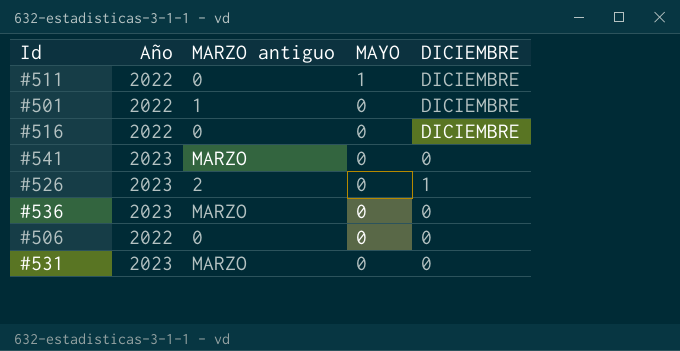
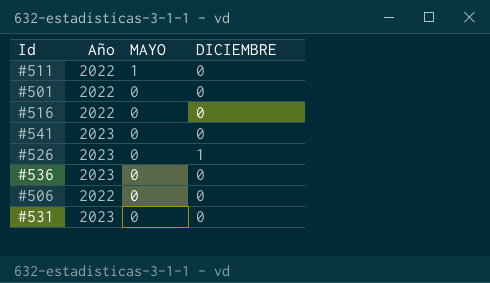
column MARZO antiguo | position: 3 -> none
#511 | DICIEMBRE: DICIEMBRE -> 0
#501 | DICIEMBRE: DICIEMBRE -> 0
#516 | DICIEMBRE: DICIEMBRE -> 0

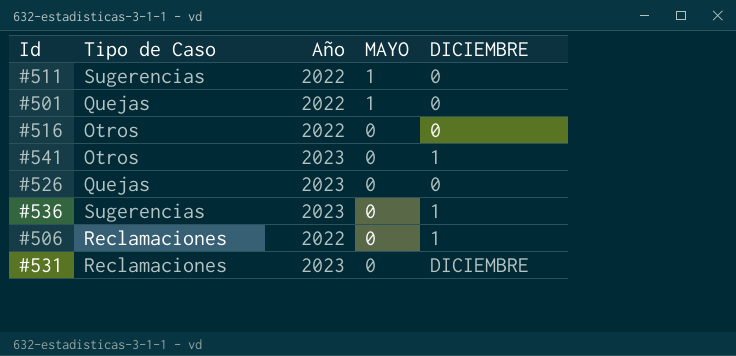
column Tipo de Caso | position: none -> 2
#501 | MAYO: 0 -> 1
#541 | DICIEMBRE: 0 -> 1
#526 | DICIEMBRE: 1 -> 0
#536 | DICIEMBRE: 0 -> 1
#506 | DICIEMBRE: 0 -> 1
#531 | DICIEMBRE: 0 -> DICIEMBRE

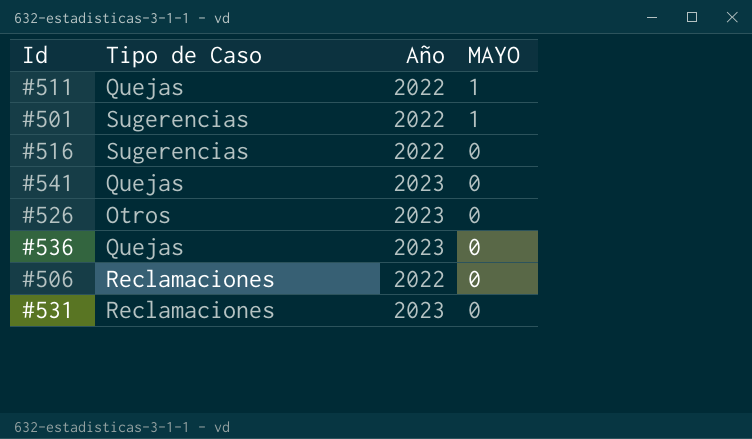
column DICIEMBRE | position: 5 -> none
#511 | Tipo de Caso: Sugerencias -> Quejas
#501 | Tipo de Caso: Quejas -> Sugerencias
#516 | Tipo de Caso: Otros -> Sugerencias
#541 | Tipo de Caso: Otros -> Quejas
#526 | Tipo de Caso: Quejas -> Otros
#536 | Tipo de Caso: Sugerencias -> Quejas

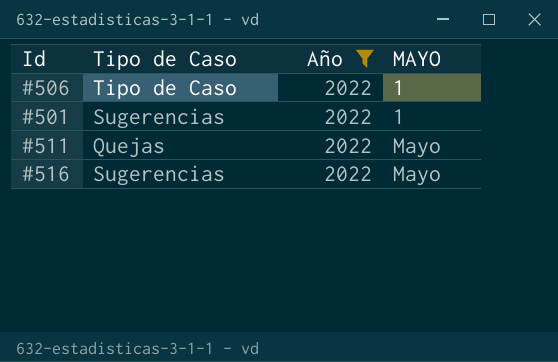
filter: none -> Año = 2022
row order: MAYO descending -> MAYO ascending
#506 | Tipo de Caso: Reclamaciones -> Tipo de Caso
#506 | MAYO: 0 -> 1
#511 | MAYO: 1 -> Mayo
#516 | MAYO: 0 -> Mayo

